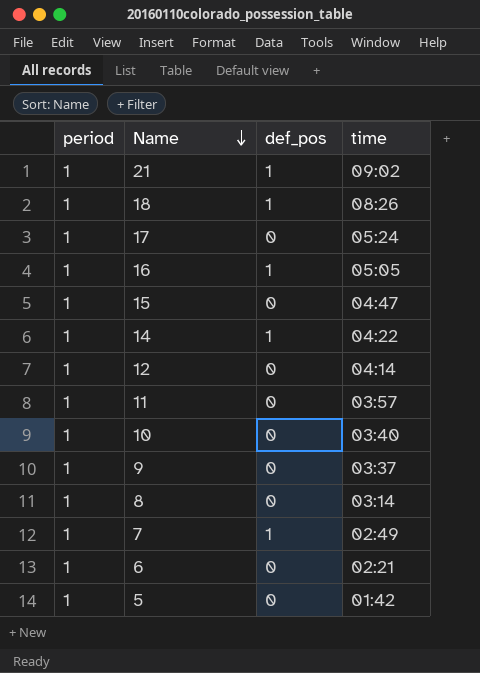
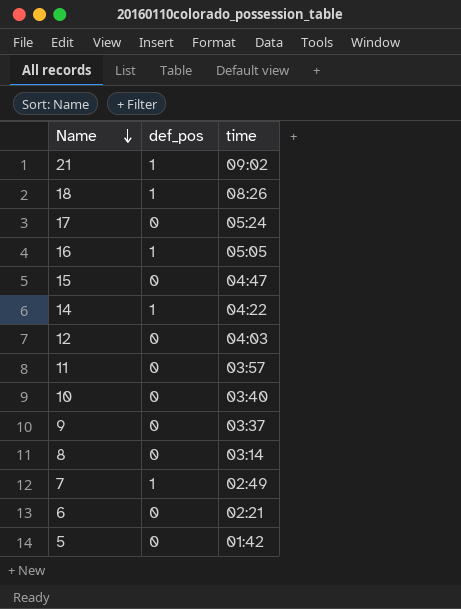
column period | position: 1 -> none
12 | time: 04:14 -> 04:03

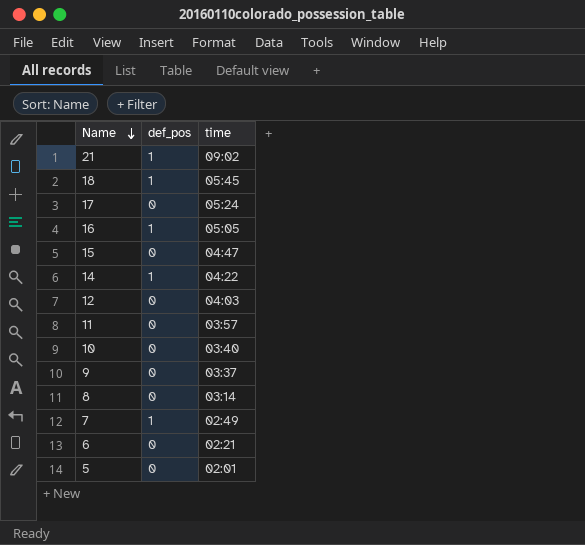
18 | time: 08:26 -> 05:45
5 | time: 01:42 -> 02:01

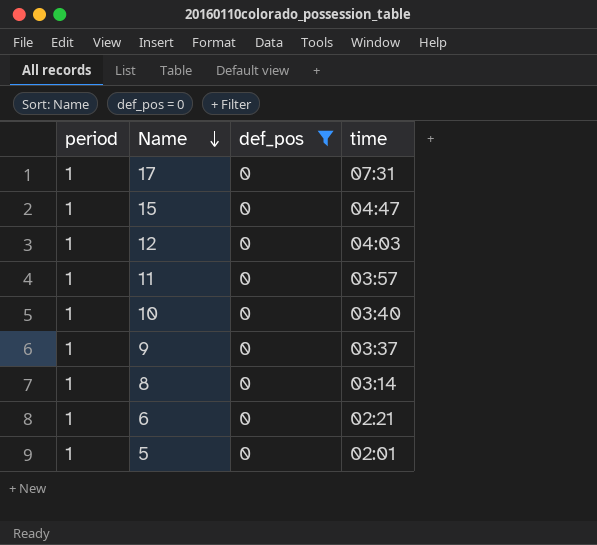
filter: none -> def_pos = 0
column period | position: none -> 1
17 | time: 05:24 -> 07:31

